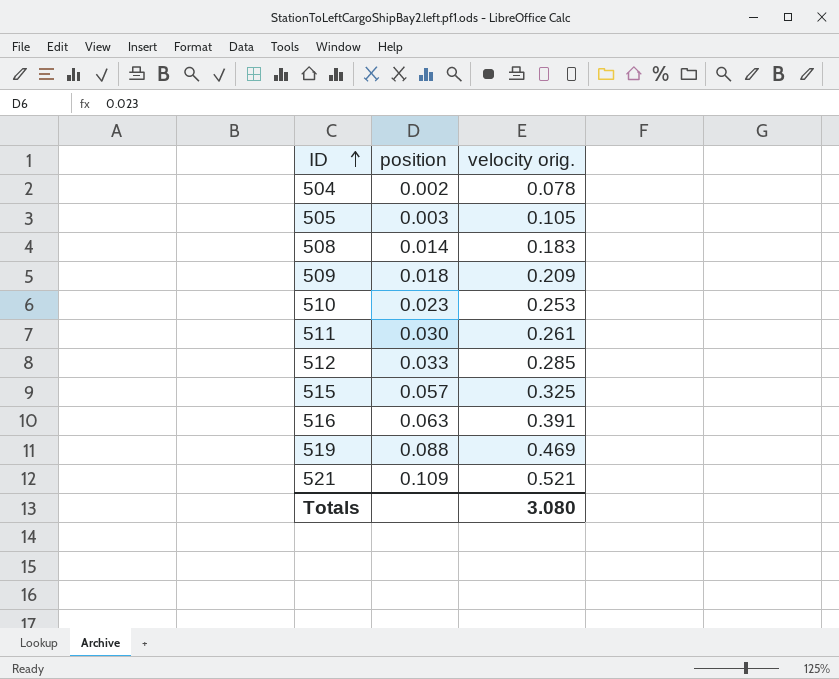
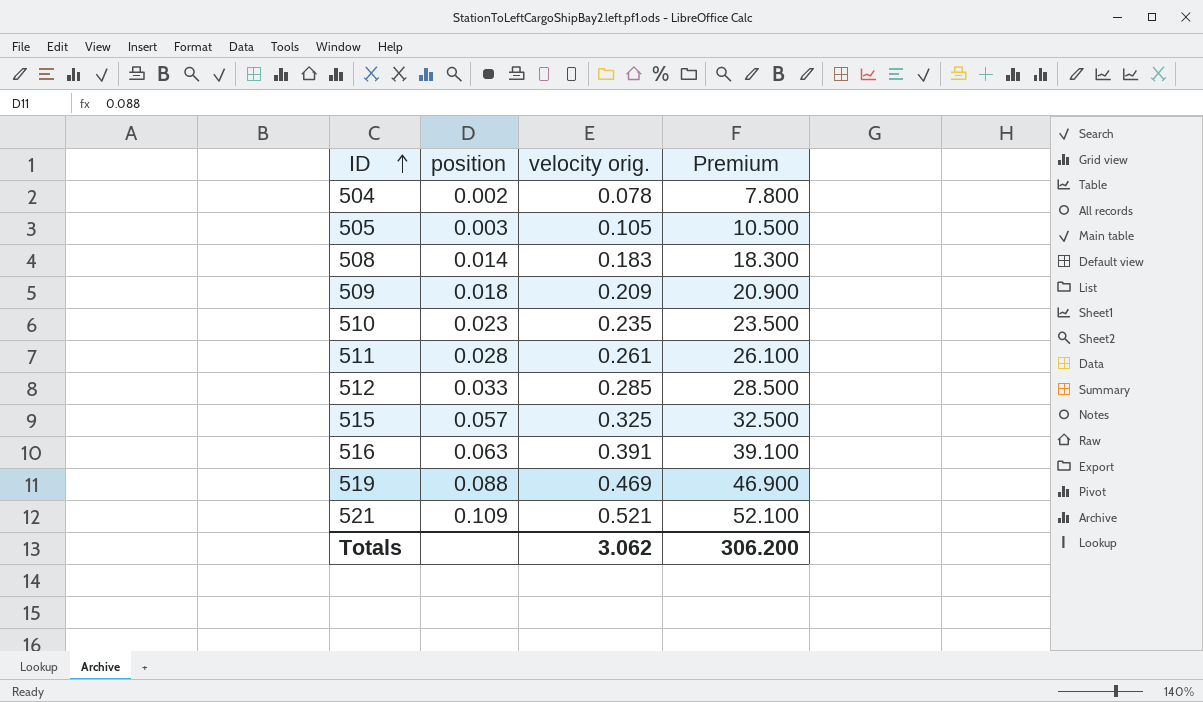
column Premium | formula: none -> [velocity orig.] * 100
510 | velocity orig.: 0.253 -> 0.235
511 | position: 0.030 -> 0.028
Totals | velocity orig.: 3.080 -> 3.062

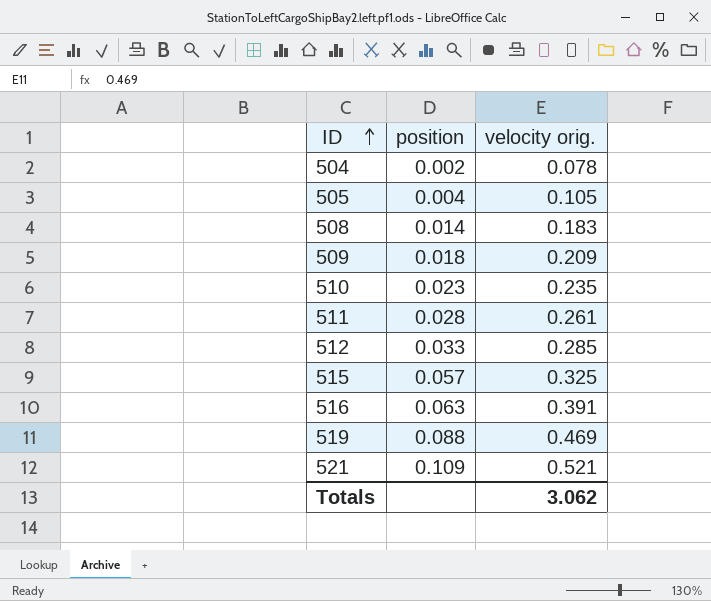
column Premium | formula: [velocity orig.] * 100 -> none
505 | position: 0.003 -> 0.004

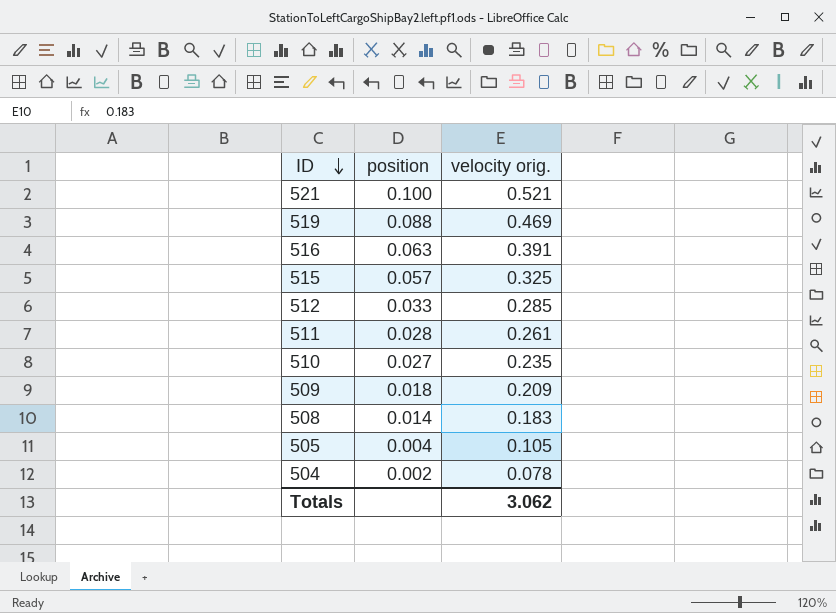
row order: ID ascending -> ID descending
521 | position: 0.109 -> 0.100
510 | position: 0.023 -> 0.027

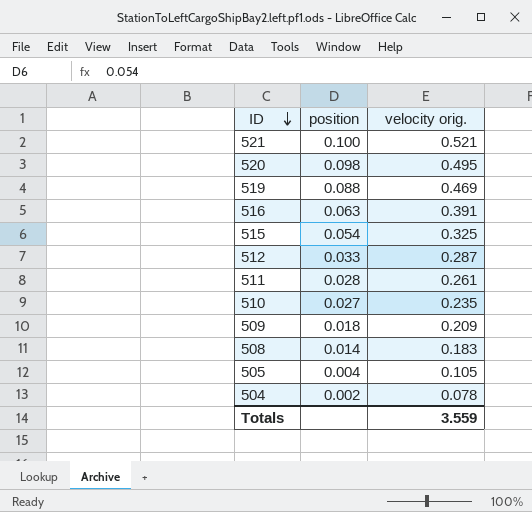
row 520: none -> 0.098 | 0.495
515 | position: 0.057 -> 0.054
512 | velocity orig.: 0.285 -> 0.287
Totals | velocity orig.: 3.062 -> 3.559

